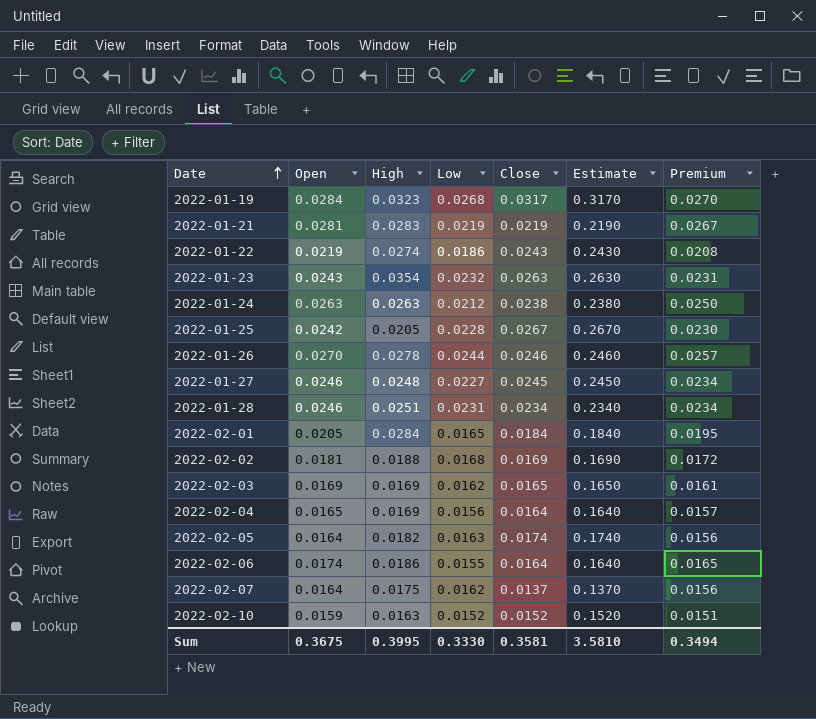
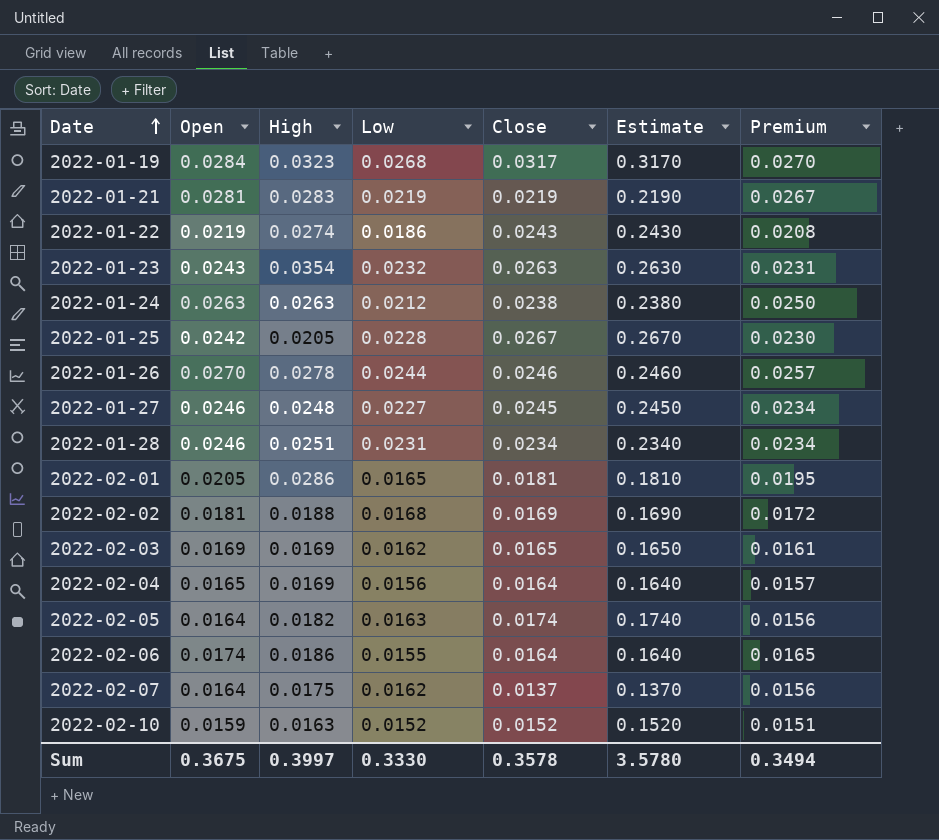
2022-02-01 | High: 0.0284 -> 0.0286
2022-02-01 | Close: 0.0184 -> 0.0181
2022-02-01 | Estimate: 0.1840 -> 0.1810
Sum | High: 0.3995 -> 0.3997
Sum | Close: 0.3581 -> 0.3578
Sum | Estimate: 3.5810 -> 3.5780

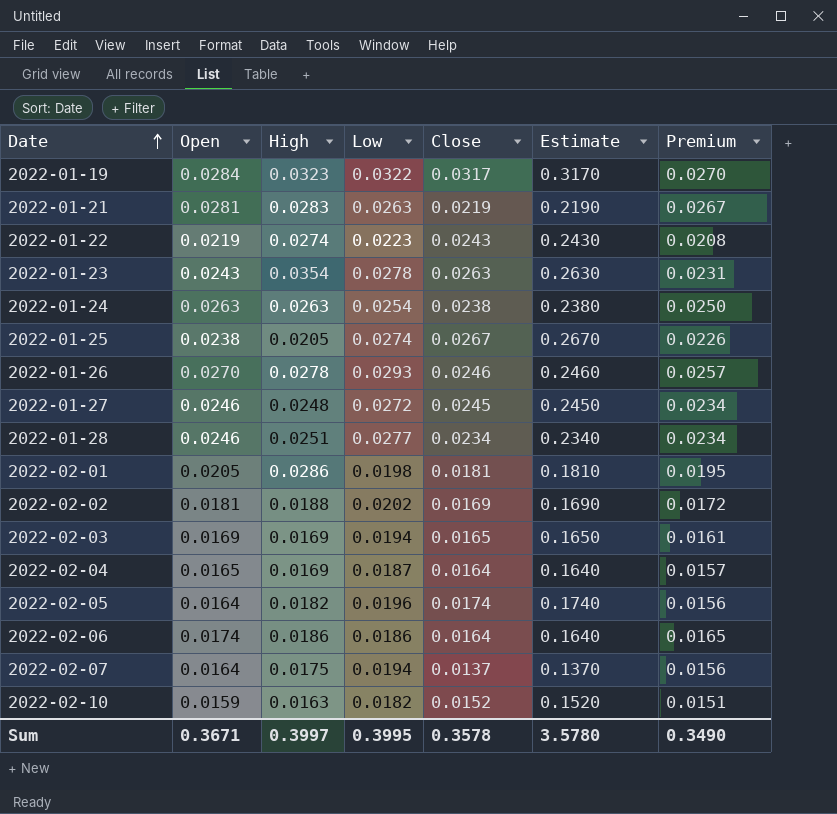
2022-01-19 | Low: 0.0268 -> 0.0322
2022-01-21 | Low: 0.0219 -> 0.0263
2022-01-22 | Low: 0.0186 -> 0.0223
2022-01-23 | Low: 0.0232 -> 0.0278
2022-01-24 | Low: 0.0212 -> 0.0254
2022-01-25 | Open: 0.0242 -> 0.0238
2022-01-25 | Low: 0.0228 -> 0.0274
2022-01-25 | Premium: 0.0230 -> 0.0226
2022-01-26 | Low: 0.0244 -> 0.0293
2022-01-27 | Low: 0.0227 -> 0.0272
2022-01-28 | Low: 0.0231 -> 0.0277
2022-02-01 | Low: 0.0165 -> 0.0198
2022-02-02 | Low: 0.0168 -> 0.0202
2022-02-03 | Low: 0.0162 -> 0.0194
2022-02-04 | Low: 0.0156 -> 0.0187
2022-02-05 | Low: 0.0163 -> 0.0196
2022-02-06 | Low: 0.0155 -> 0.0186
2022-02-07 | Low: 0.0162 -> 0.0194
2022-02-10 | Low: 0.0152 -> 0.0182
Sum | Open: 0.3675 -> 0.3671
Sum | Low: 0.3330 -> 0.3995
Sum | Premium: 0.3494 -> 0.3490

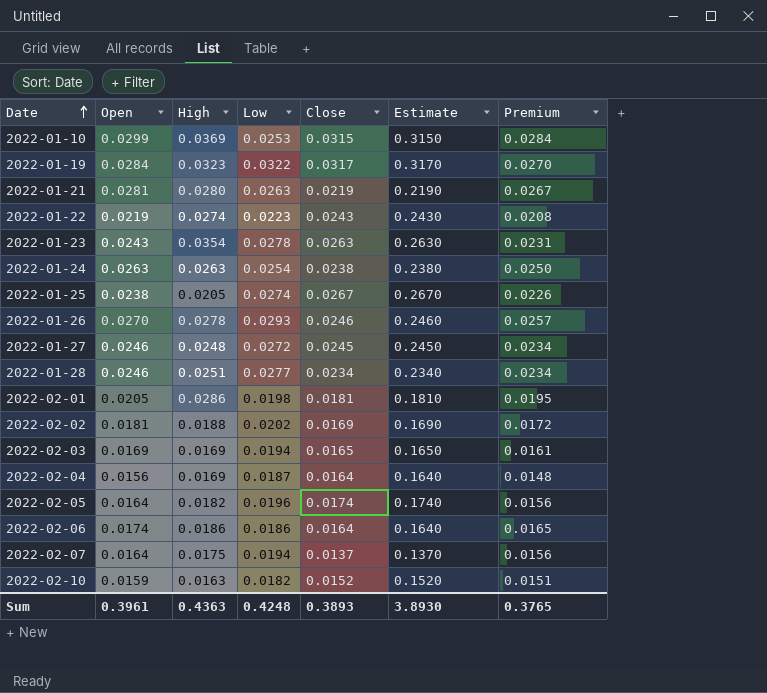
row 2022-01-10: none -> 0.0299 | 0.0369 | 0.0253 | 0.0315 | 0.3150 | 0.0284
2022-01-21 | High: 0.0283 -> 0.0280
2022-02-04 | Open: 0.0165 -> 0.0156
2022-02-04 | Premium: 0.0157 -> 0.0148
Sum | Open: 0.3671 -> 0.3961
Sum | High: 0.3997 -> 0.4363
Sum | Low: 0.3995 -> 0.4248
Sum | Close: 0.3578 -> 0.3893
Sum | Estimate: 3.5780 -> 3.8930
Sum | Premium: 0.3490 -> 0.3765

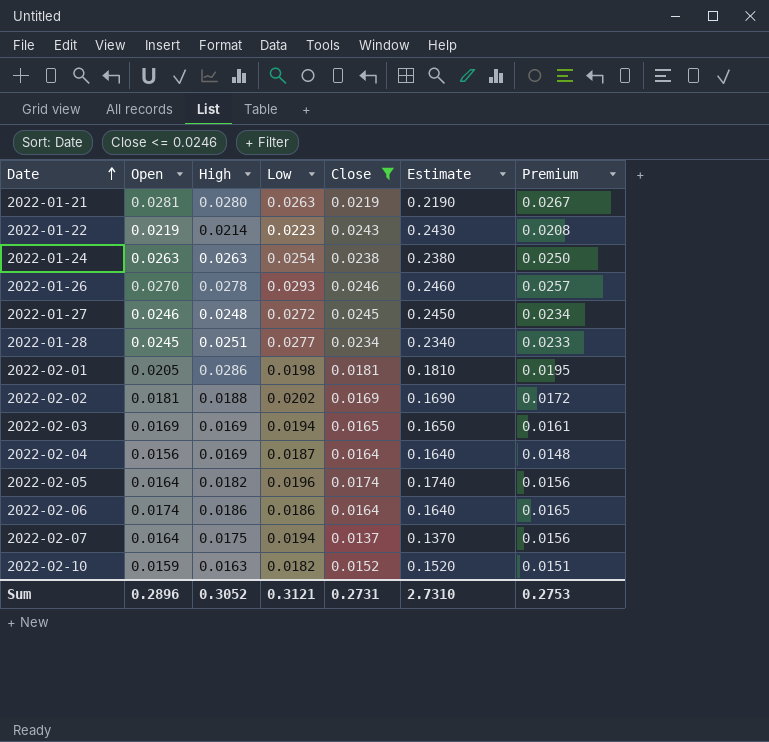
filter: none -> Close <= 0.0246
2022-01-22 | High: 0.0274 -> 0.0214
2022-01-28 | Open: 0.0246 -> 0.0245
2022-01-28 | Premium: 0.0234 -> 0.0233
Sum | Open: 0.3961 -> 0.2896
Sum | High: 0.4363 -> 0.3052
Sum | Low: 0.4248 -> 0.3121
Sum | Close: 0.3893 -> 0.2731
Sum | Estimate: 3.8930 -> 2.7310
Sum | Premium: 0.3765 -> 0.2753

